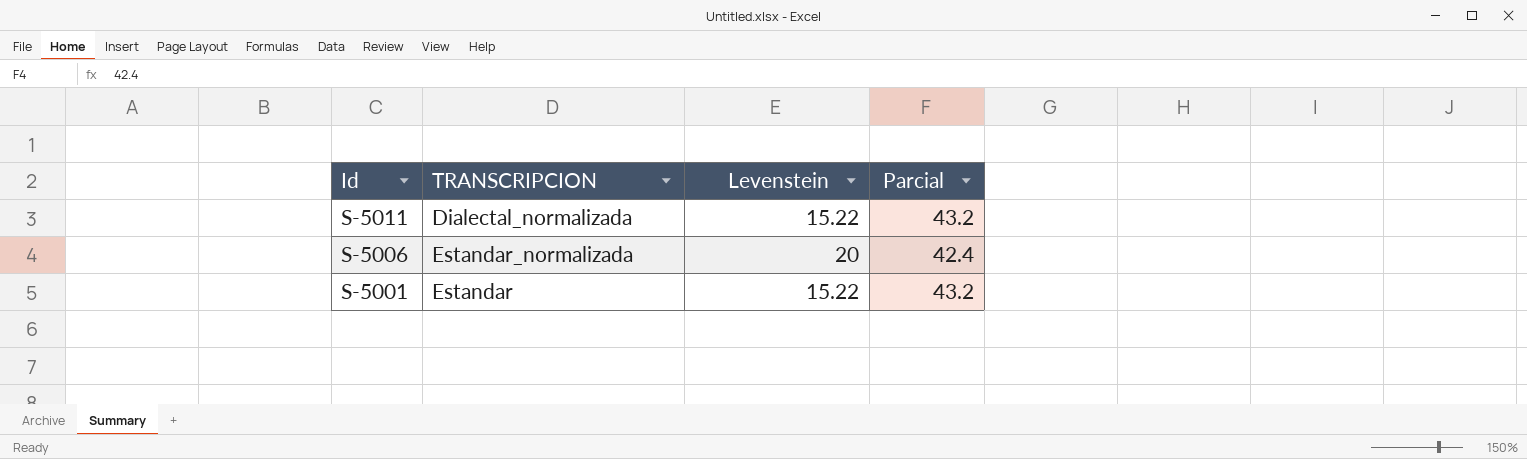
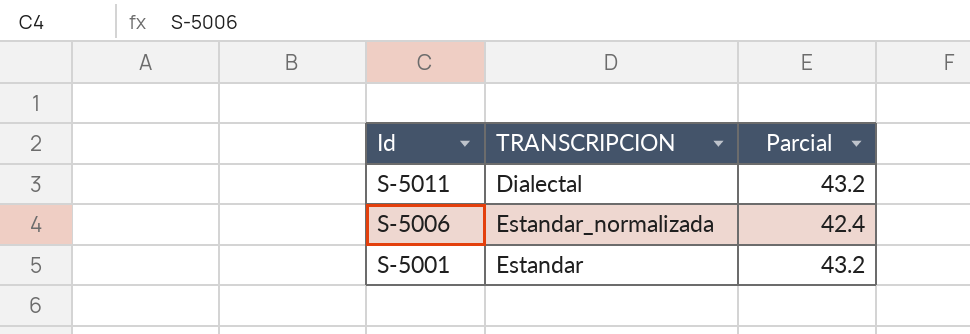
column Levenstein | position: 3 -> none
S-5011 | TRANSCRIPCION: Dialectal_normalizada -> Dialectal

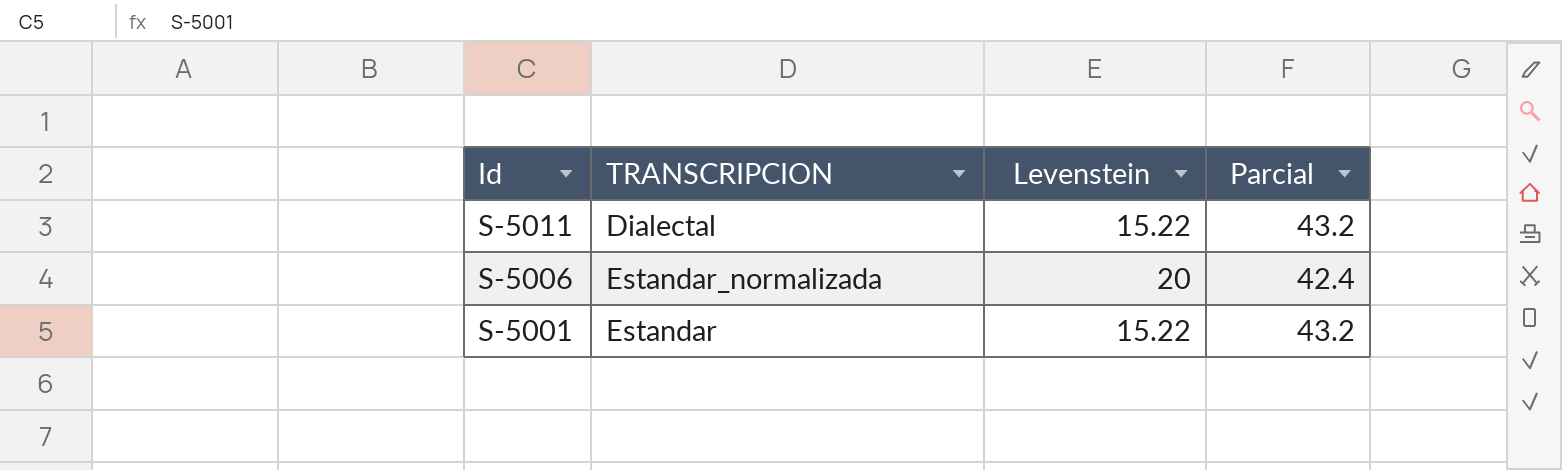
column Levenstein | position: none -> 3

